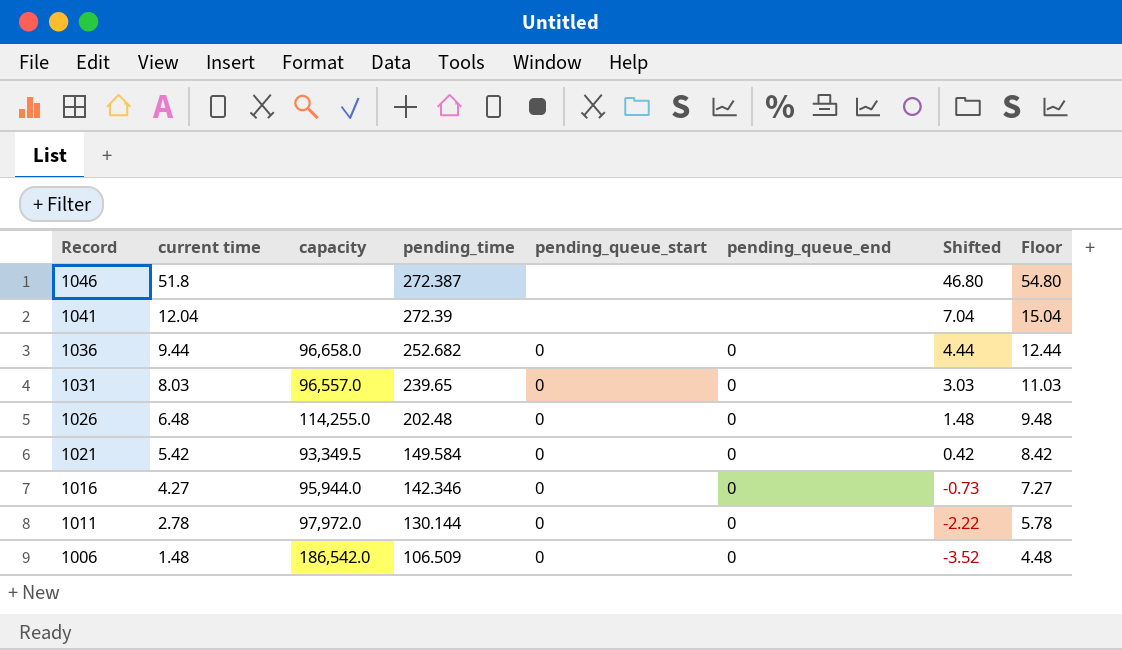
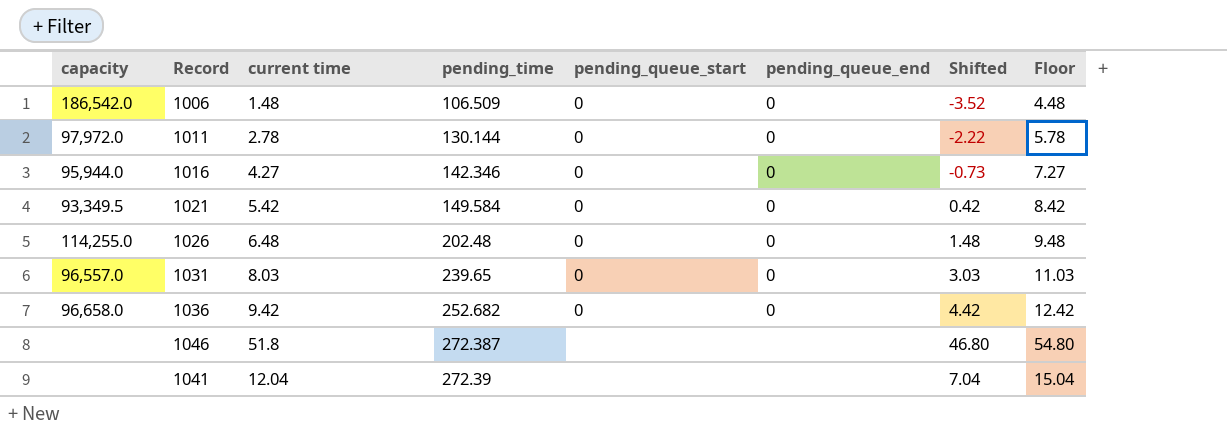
row order: Record descending -> pending_time ascending
column capacity | position: 3 -> 1
1036 | current time: 9.44 -> 9.42
1036 | Shifted: 4.44 -> 4.42
1036 | Floor: 12.44 -> 12.42

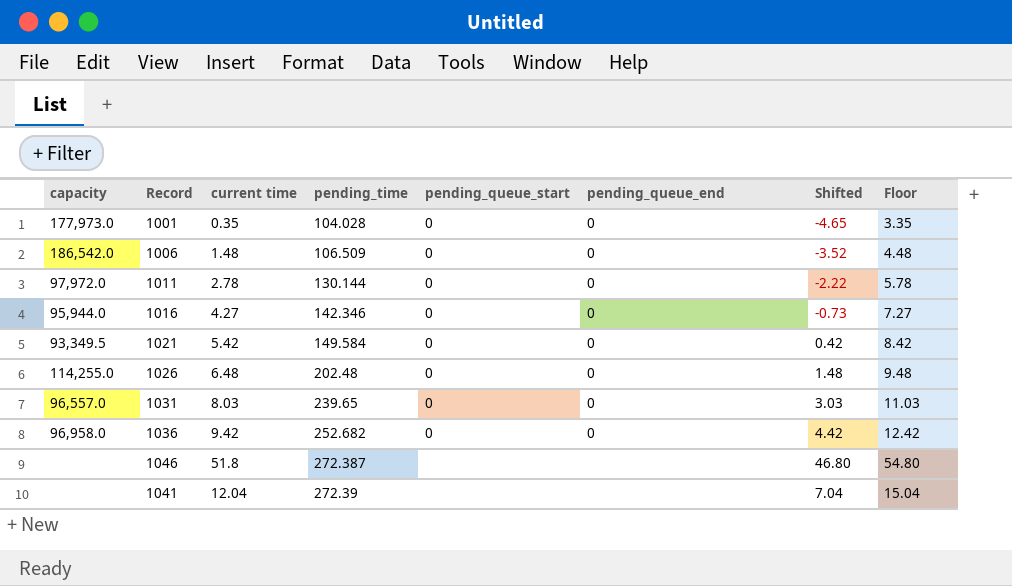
row 1001: none -> 177,973.0 | 0.35 | 104.028 | 0 | 0 | -4.65 | 3.35
1036 | capacity: 96,658.0 -> 96,958.0

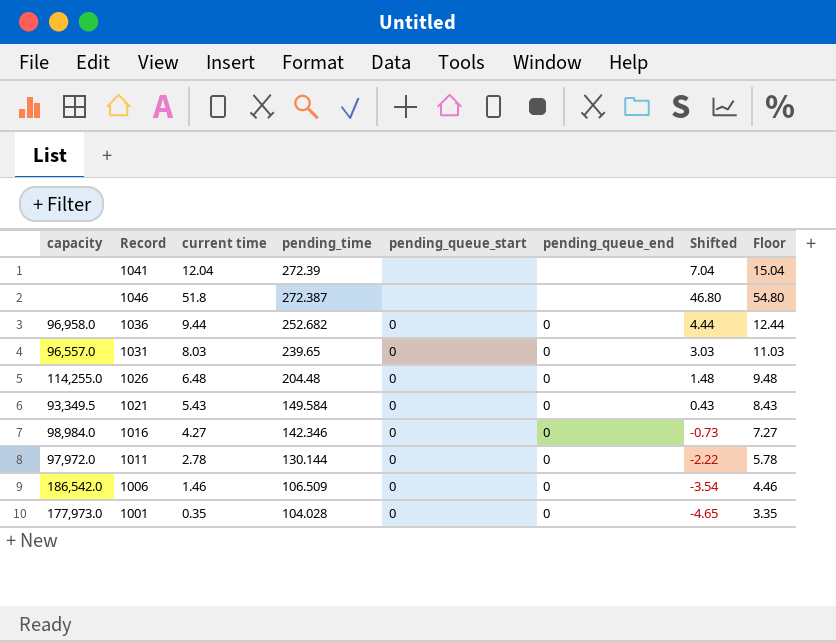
row order: pending_time ascending -> pending_time descending
1036 | current time: 9.42 -> 9.44
1036 | Shifted: 4.42 -> 4.44
1036 | Floor: 12.42 -> 12.44
1026 | pending_time: 202.48 -> 204.48
1021 | current time: 5.42 -> 5.43
1021 | Shifted: 0.42 -> 0.43
1021 | Floor: 8.42 -> 8.43
1016 | capacity: 95,944.0 -> 98,984.0
1006 | current time: 1.48 -> 1.46
1006 | Shifted: -3.52 -> -3.54
1006 | Floor: 4.48 -> 4.46

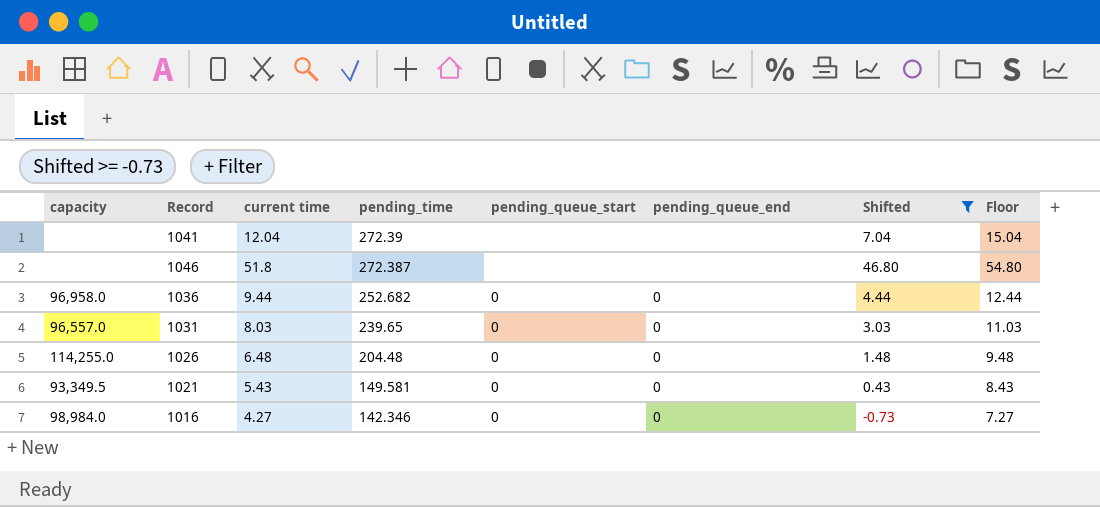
filter: none -> Shifted >= -0.73
1021 | pending_time: 149.584 -> 149.581

